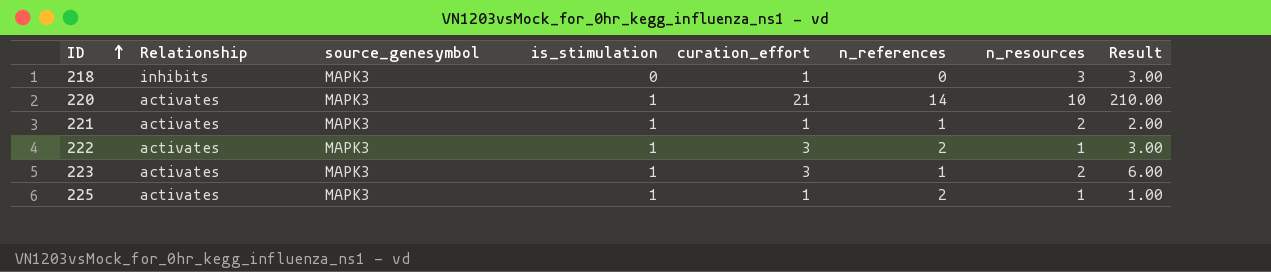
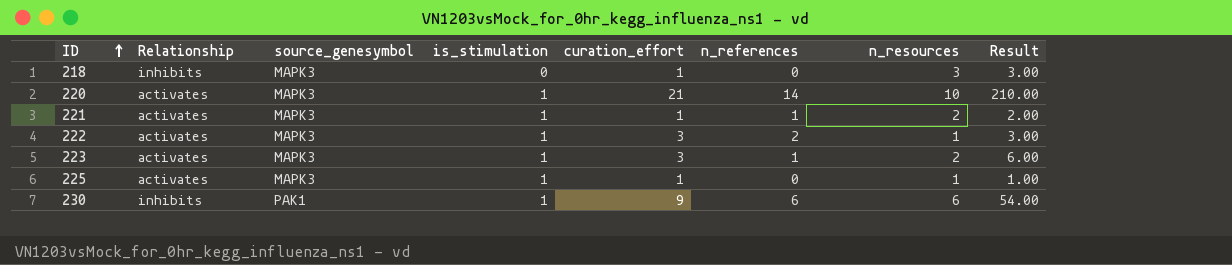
225 | n_references: 2 -> 0
row 230: none -> inhibits | PAK1 | 1 | 9 | 6 | 6 | 54.00

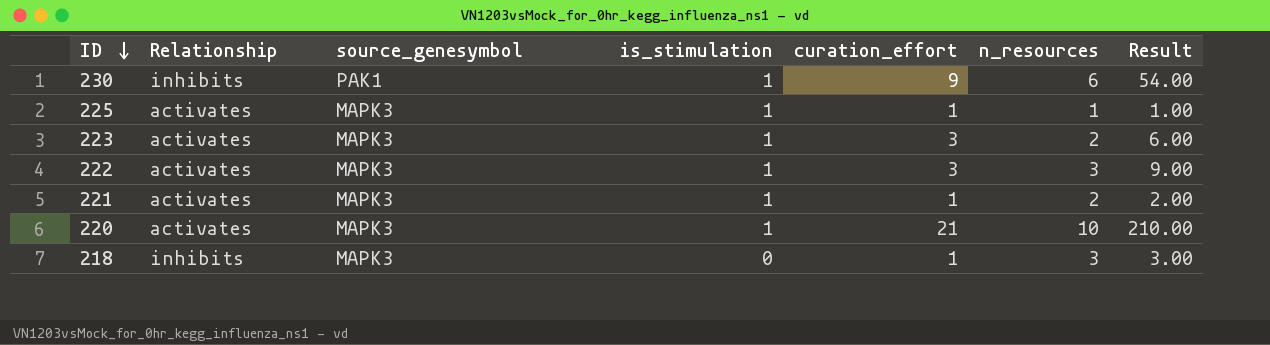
row order: ID ascending -> ID descending
column n_references | position: 6 -> none
222 | n_resources: 1 -> 3
222 | Result: 3.00 -> 9.00

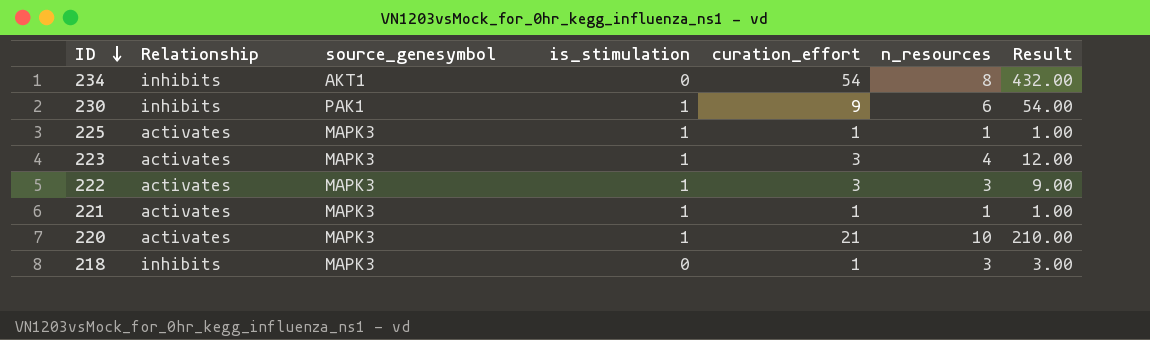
row 234: none -> inhibits | AKT1 | 0 | 54 | 8 | 432.00
223 | n_resources: 2 -> 4
223 | Result: 6.00 -> 12.00
221 | n_resources: 2 -> 1
221 | Result: 2.00 -> 1.00

